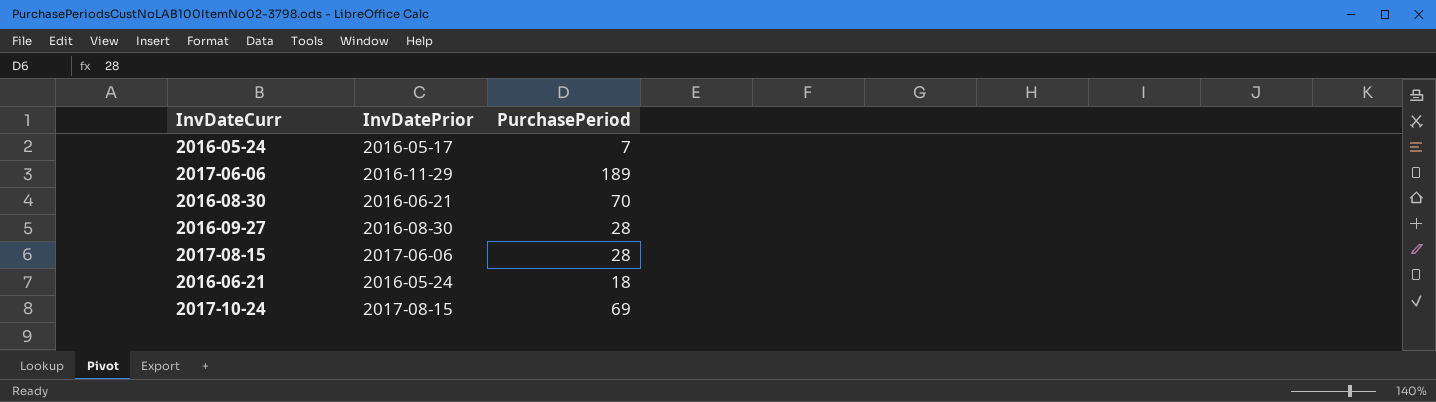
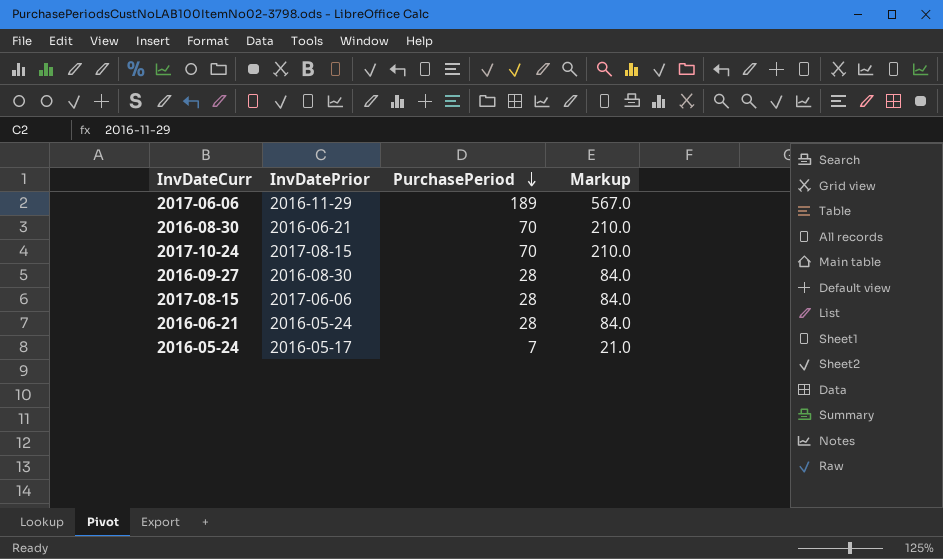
row order: none -> PurchasePeriod descending
column Markup | formula: none -> [PurchasePeriod] * 3
2017-10-24 | PurchasePeriod: 69 -> 70
2016-06-21 | PurchasePeriod: 18 -> 28

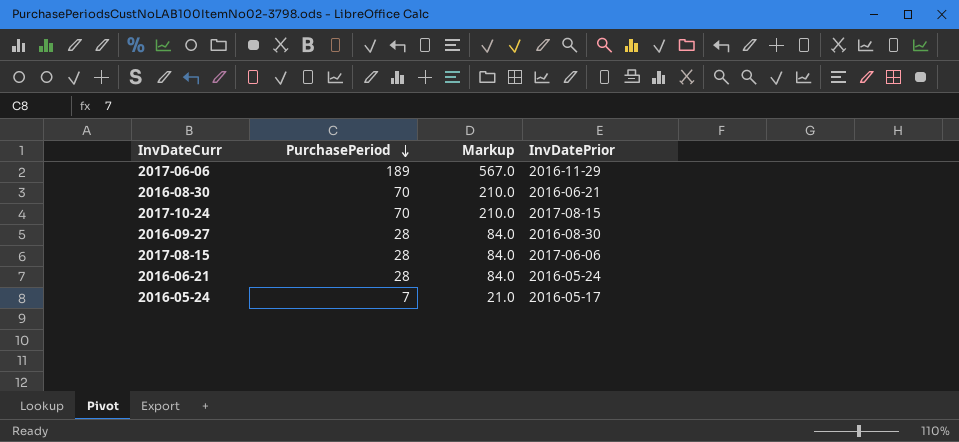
column InvDatePrior | position: 2 -> 4

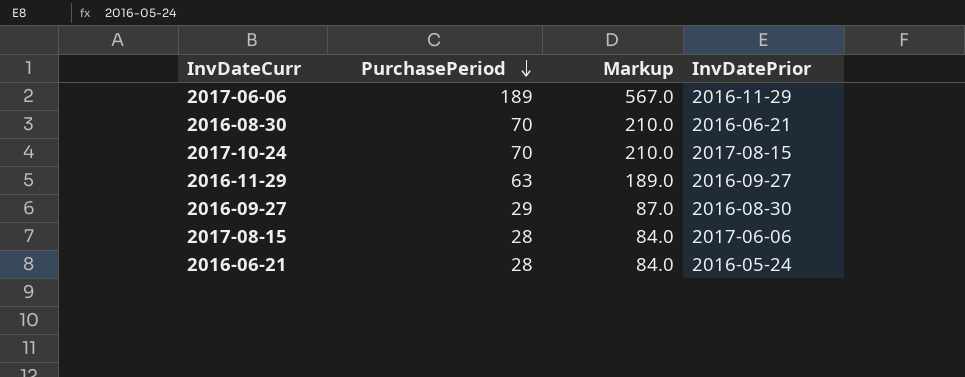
row 2016-05-24: 7 | 21.0 | 2016-05-17 -> none
row 2016-11-29: none -> 63 | 189.0 | 2016-09-27
2016-09-27 | PurchasePeriod: 28 -> 29
2016-09-27 | Markup: 84.0 -> 87.0

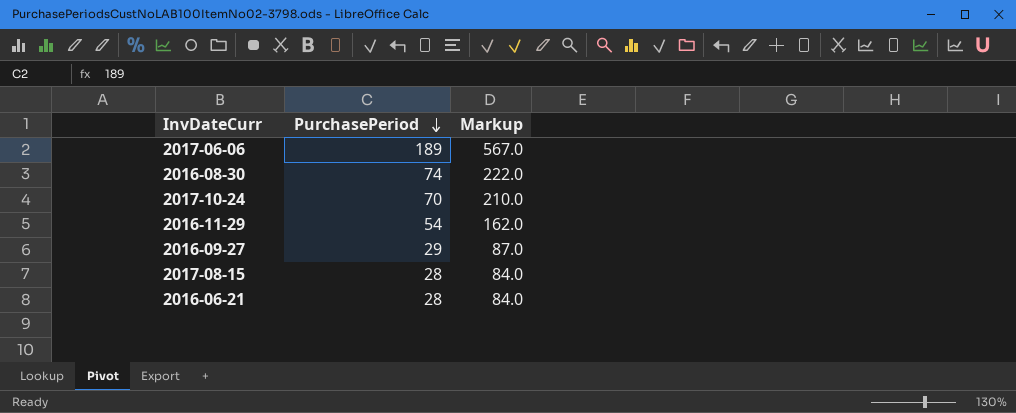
column InvDatePrior | position: 4 -> none
2016-08-30 | PurchasePeriod: 70 -> 74
2016-08-30 | Markup: 210.0 -> 222.0
2016-11-29 | PurchasePeriod: 63 -> 54
2016-11-29 | Markup: 189.0 -> 162.0

